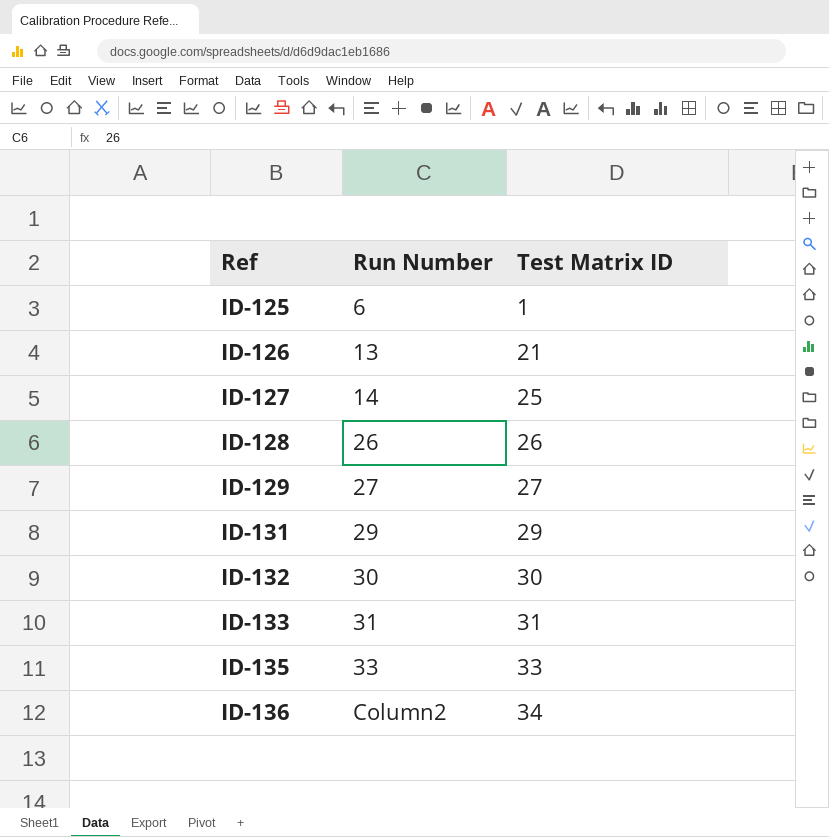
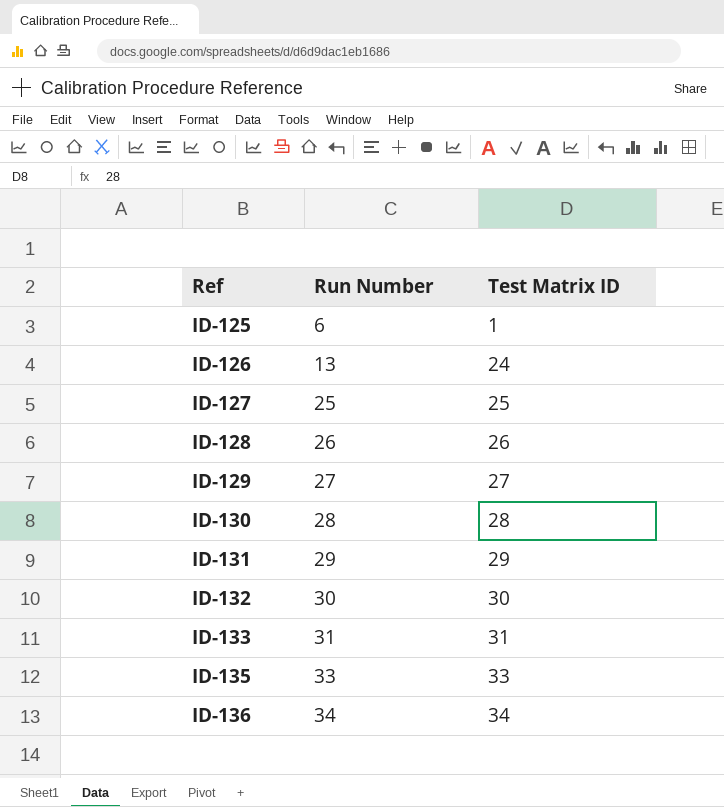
ID-126 | Test Matrix ID: 21 -> 24
ID-127 | Run Number: 14 -> 25
row ID-130: none -> 28 | 28
ID-136 | Run Number: Column2 -> 34

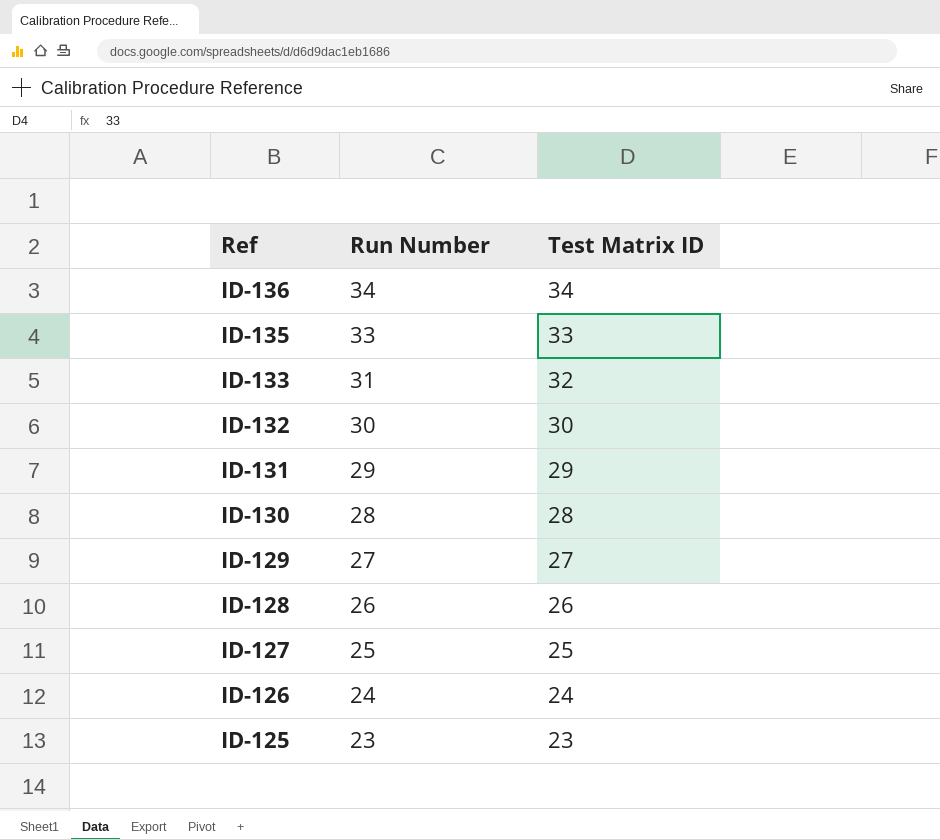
row order: Ref ascending -> Ref descending
ID-133 | Test Matrix ID: 31 -> 32
ID-126 | Run Number: 13 -> 24
ID-125 | Run Number: 6 -> 23
ID-125 | Test Matrix ID: 1 -> 23

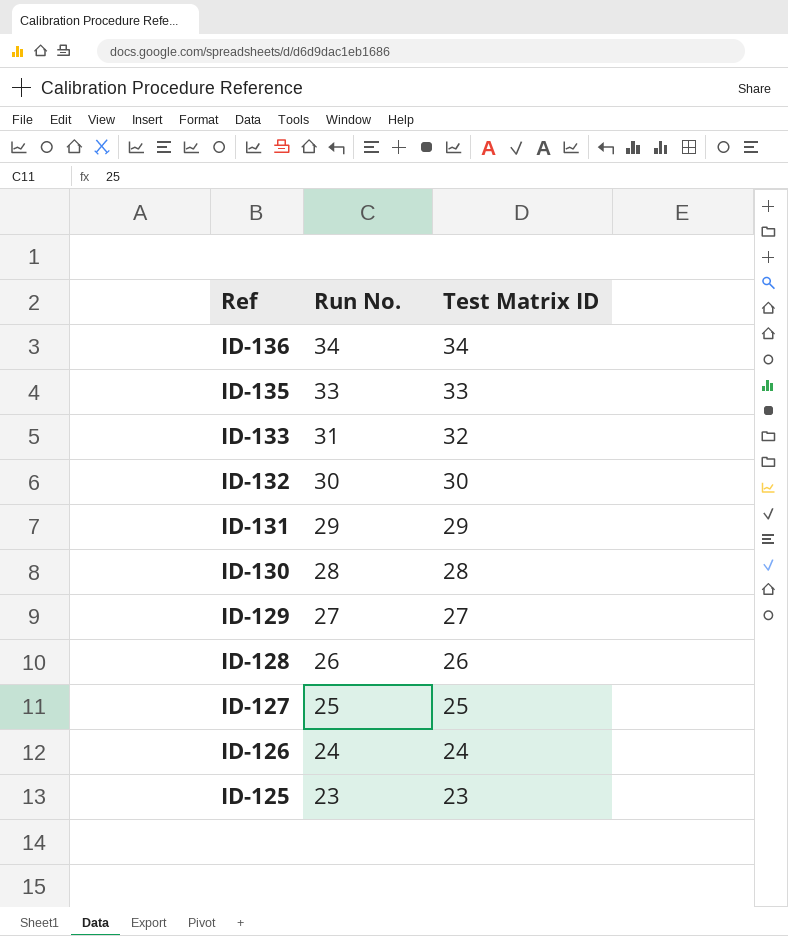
column name: Run Number -> Run No.

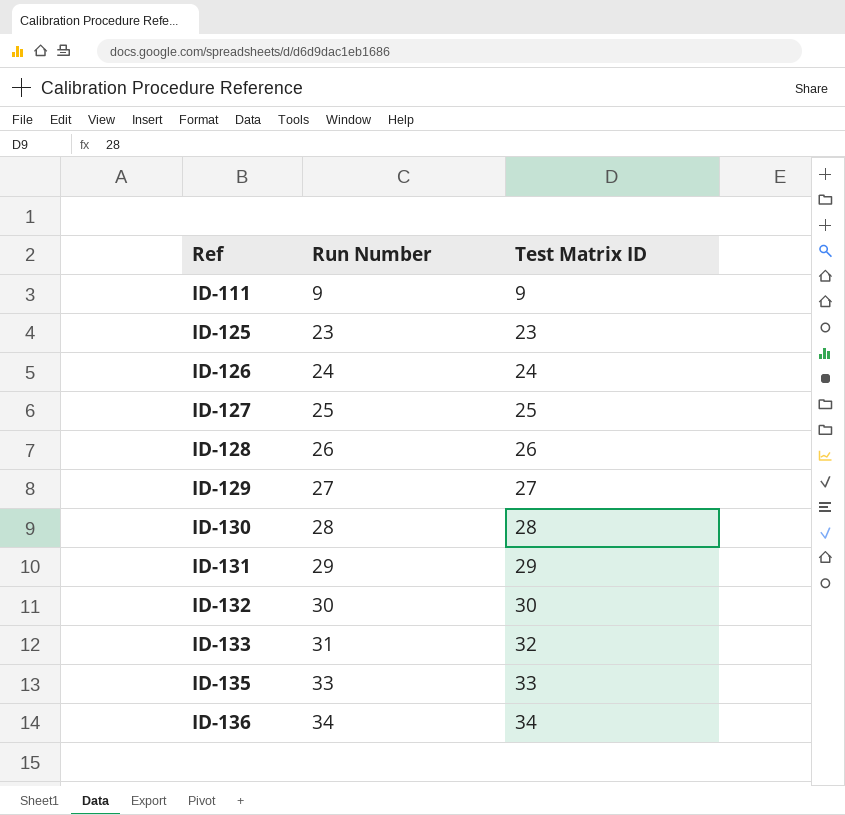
row order: Ref descending -> Ref ascending
column name: Run No. -> Run Number
row ID-111: none -> 9 | 9

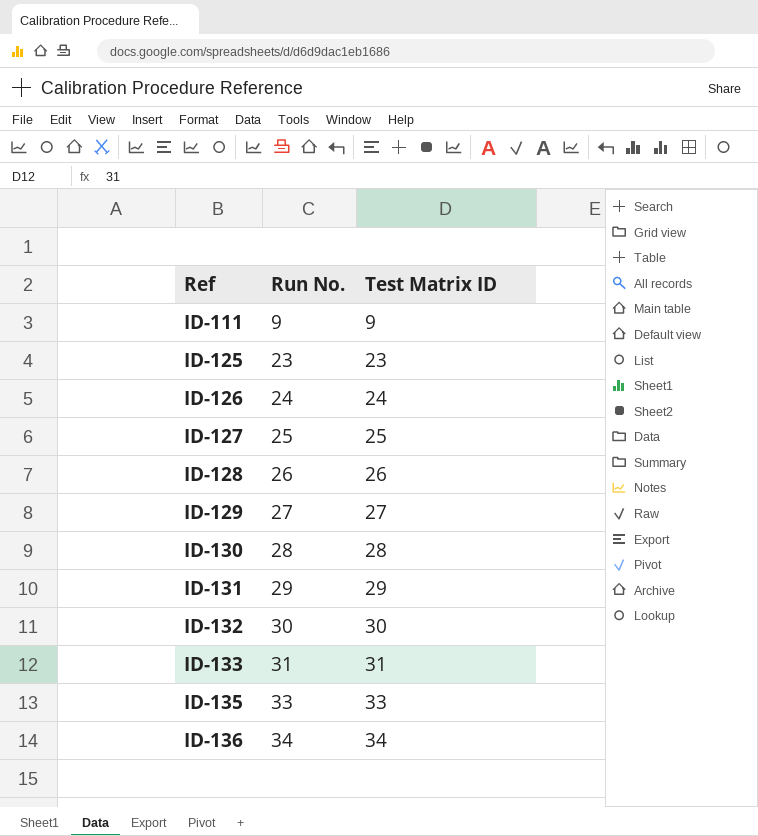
column name: Run Number -> Run No.
ID-133 | Test Matrix ID: 32 -> 31

